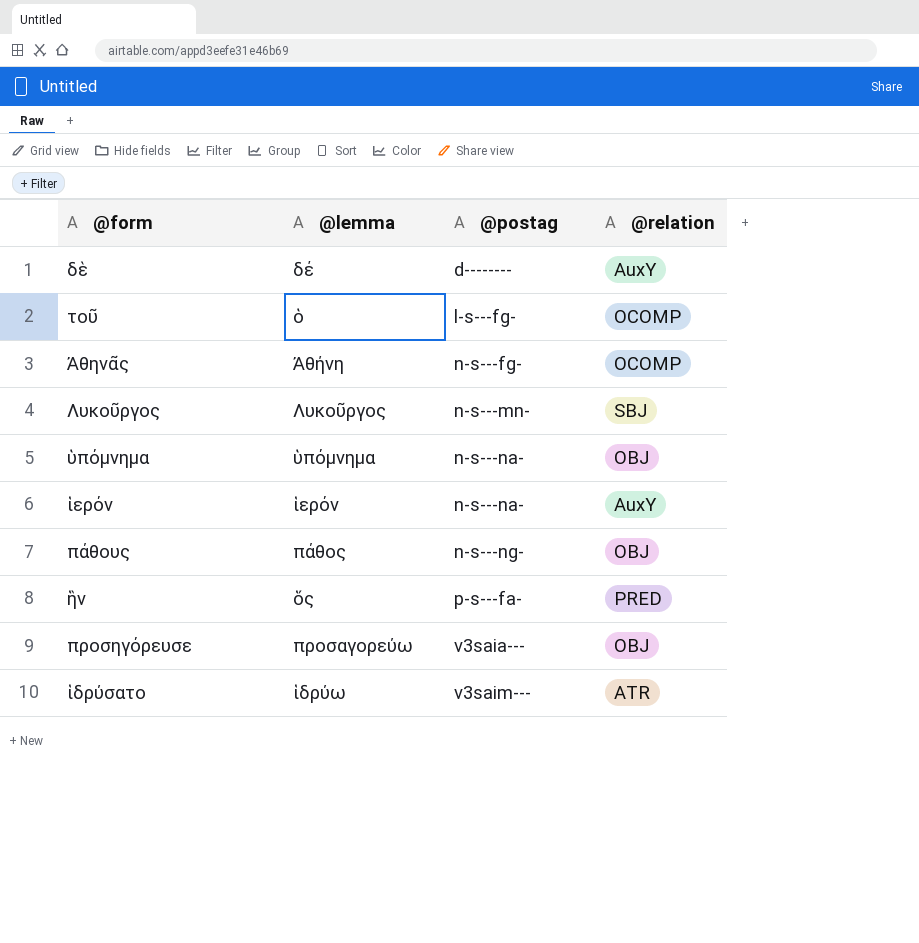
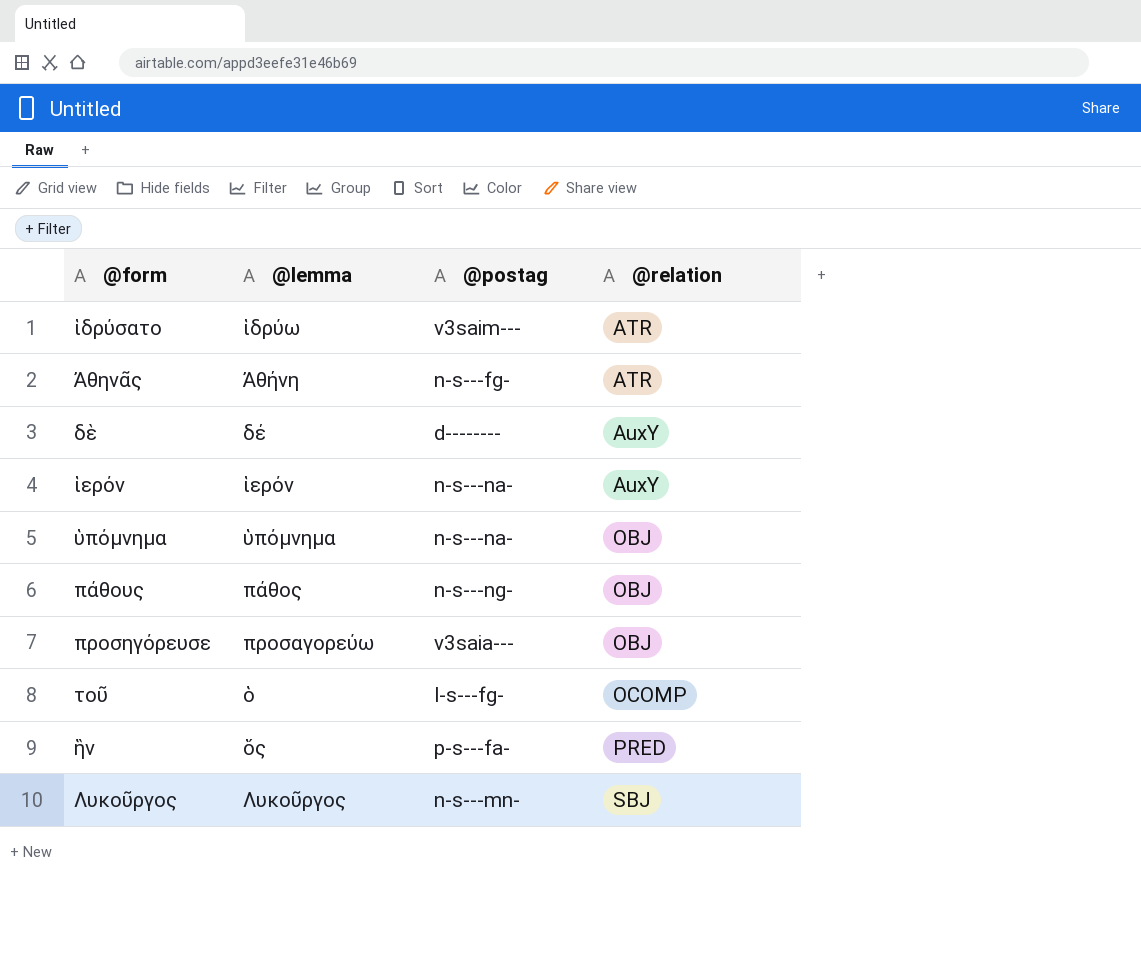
row order: @postag ascending -> @relation ascending
Ἀθηνᾶς | @relation: OCOMP -> ATR

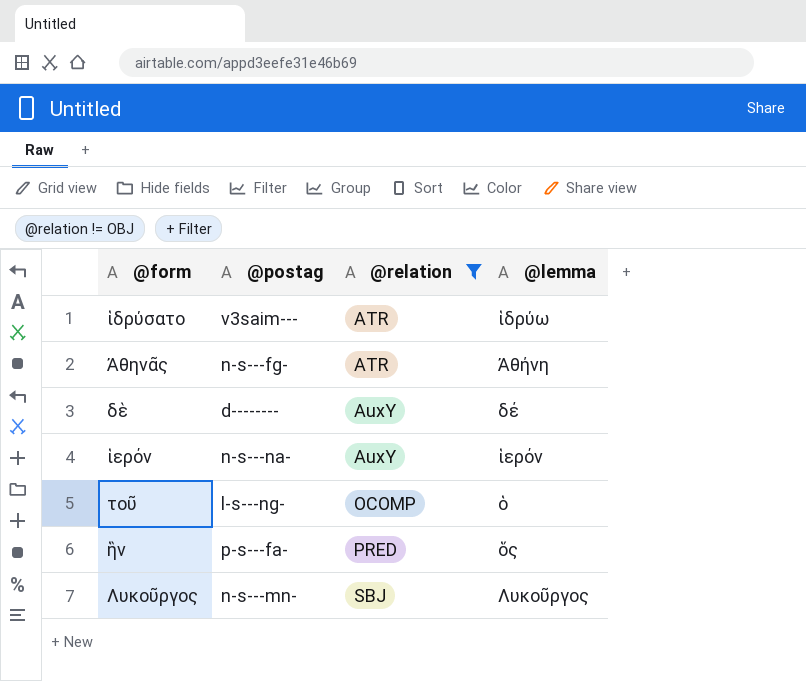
filter: none -> @relation != OBJ
column @lemma | position: 2 -> 4
τοῦ | @postag: l-s---fg- -> l-s---ng-

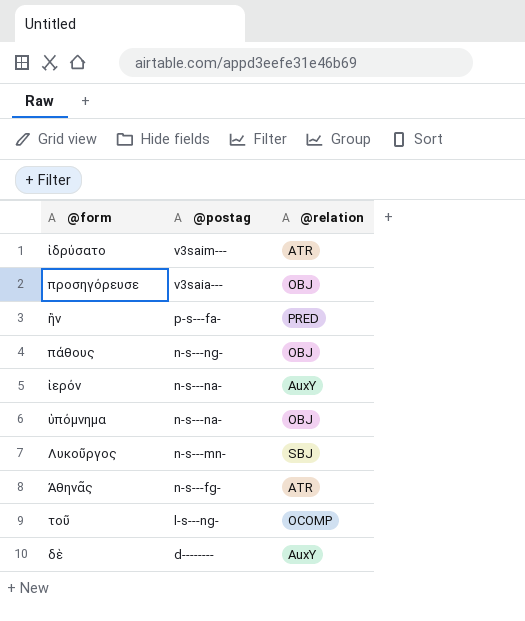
filter: @relation != OBJ -> none
row order: @relation ascending -> @postag descending
column @lemma | position: 4 -> none

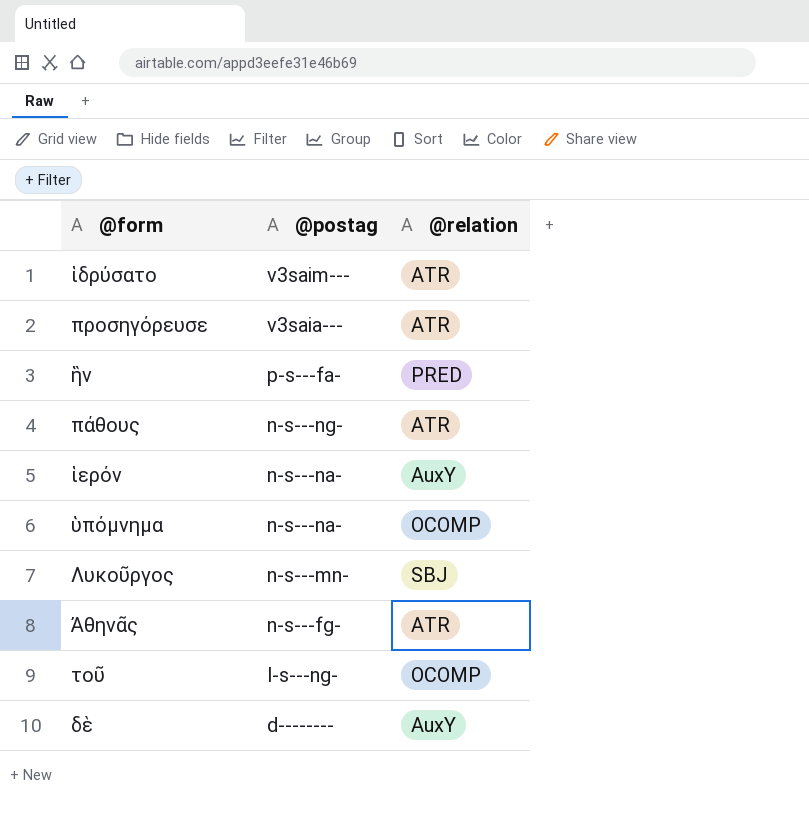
προσηγόρευσε | @relation: OBJ -> ATR
πάθους | @relation: OBJ -> ATR
ὑπόμνημα | @relation: OBJ -> OCOMP

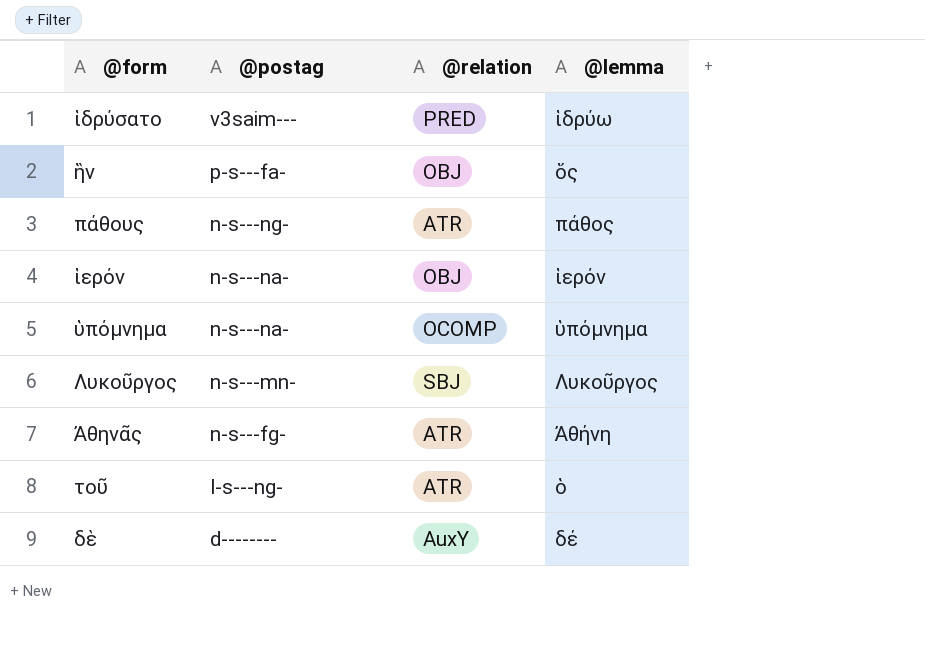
column @lemma | position: none -> 4
row προσηγόρευσε: v3saia--- | ATR -> none
ἱδρύσατο | @relation: ATR -> PRED
ἣν | @relation: PRED -> OBJ
ἱερόν | @relation: AuxY -> OBJ
τοῦ | @relation: OCOMP -> ATR

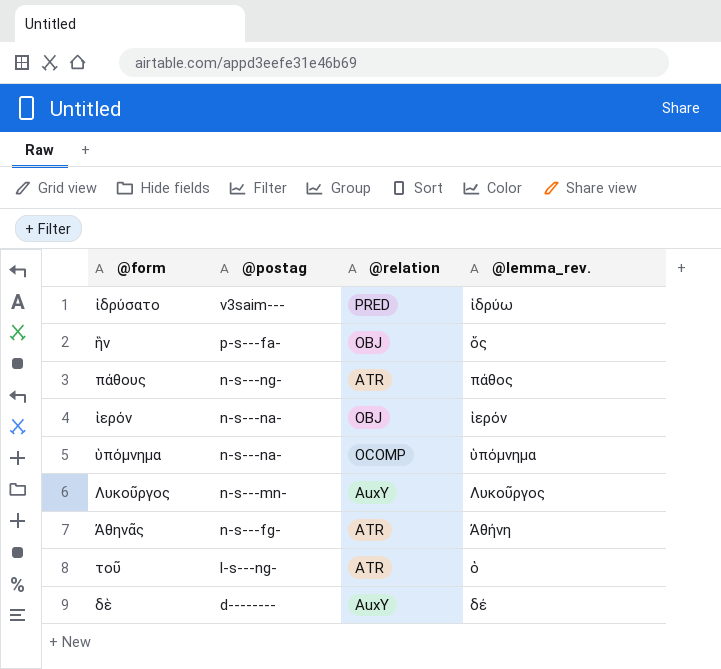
column name: @lemma -> @lemma_rev.
Λυκοῦργος | @relation: SBJ -> AuxY

